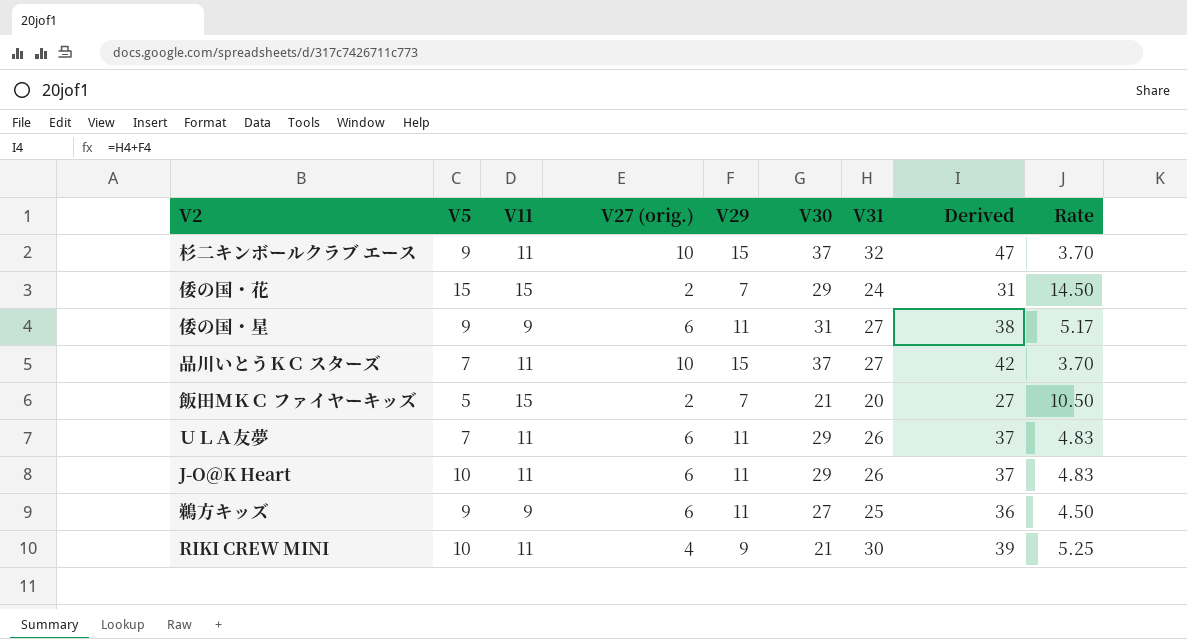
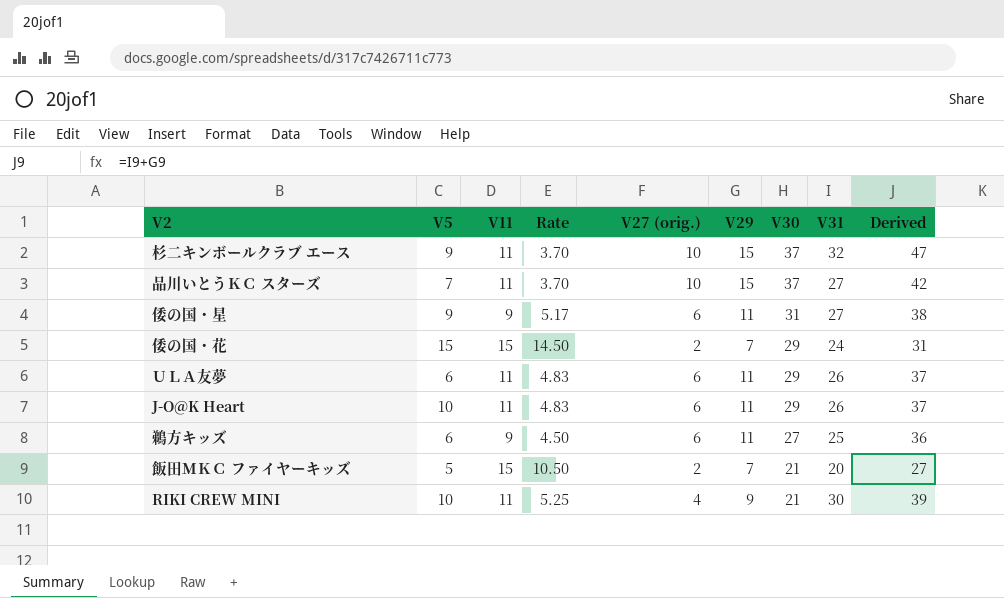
row order: none -> V30 descending
column Rate | position: 9 -> 4
ＵＬＡ友夢 | V5: 7 -> 6
鵜方キッズ | V5: 9 -> 6

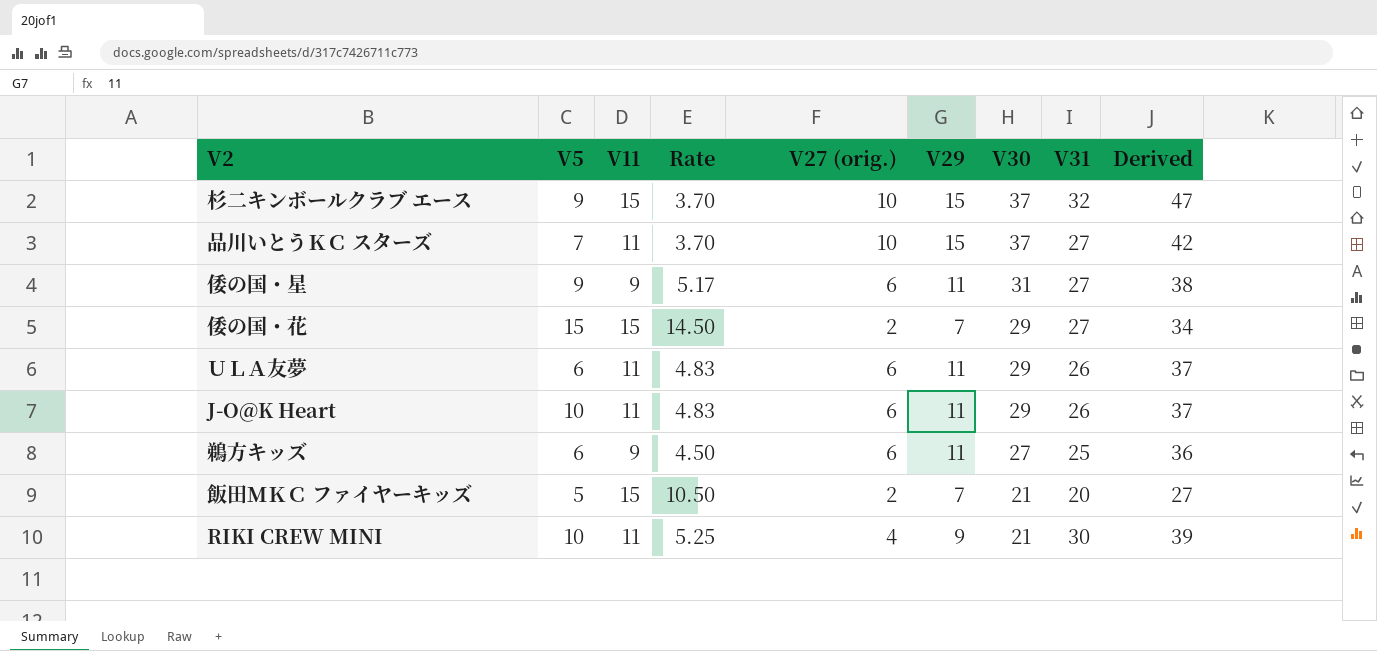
杉二キンボールクラブ エース | V11: 11 -> 15
倭の国・花 | V31: 24 -> 27
倭の国・花 | Derived: 31 -> 34

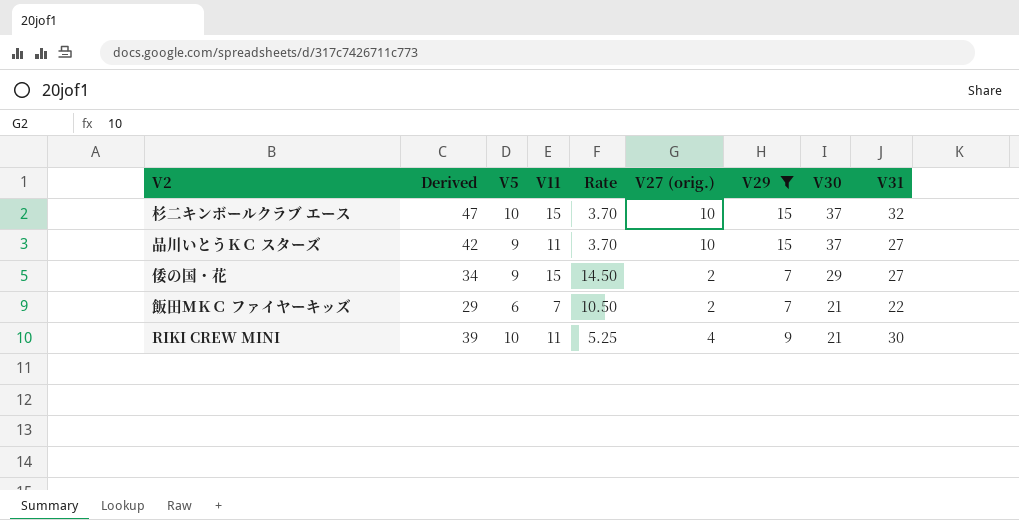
filter: none -> V29 != 11
column Derived | position: 9 -> 2
杉二キンボールクラブ エース | V5: 9 -> 10
品川いとうＫＣ スターズ | V5: 7 -> 9
倭の国・花 | V5: 15 -> 9
飯田ＭＫＣ ファイヤーキッズ | Derived: 27 -> 29
飯田ＭＫＣ ファイヤーキッズ | V5: 5 -> 6
飯田ＭＫＣ ファイヤーキッズ | V11: 15 -> 7
飯田ＭＫＣ ファイヤーキッズ | V31: 20 -> 22

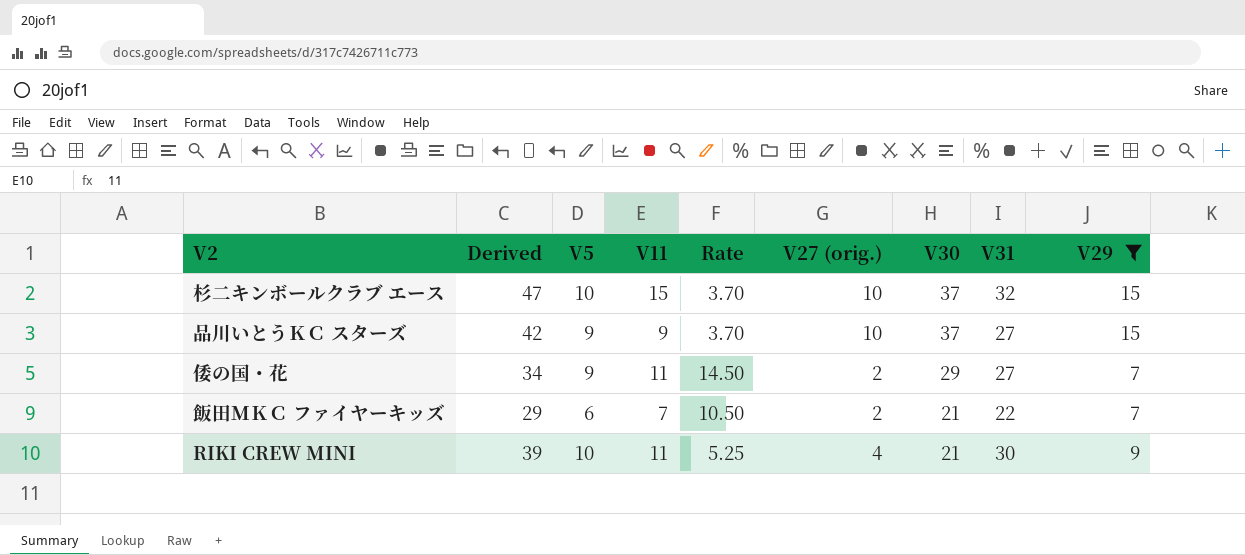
column V29 | position: 7 -> 9
品川いとうＫＣ スターズ | V11: 11 -> 9
倭の国・花 | V11: 15 -> 11

